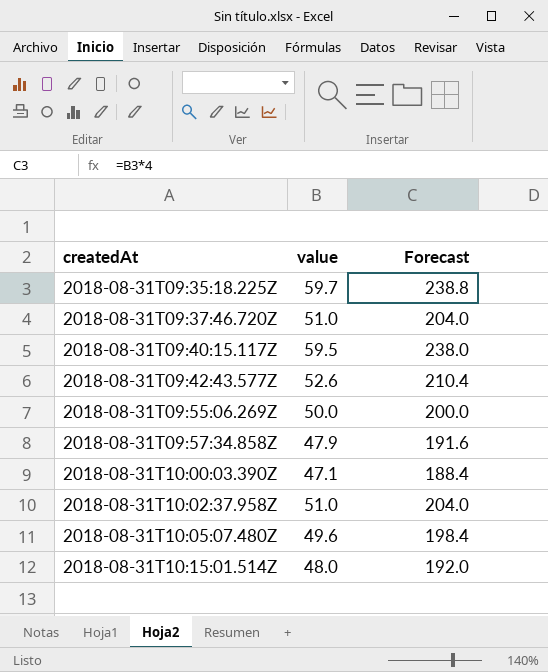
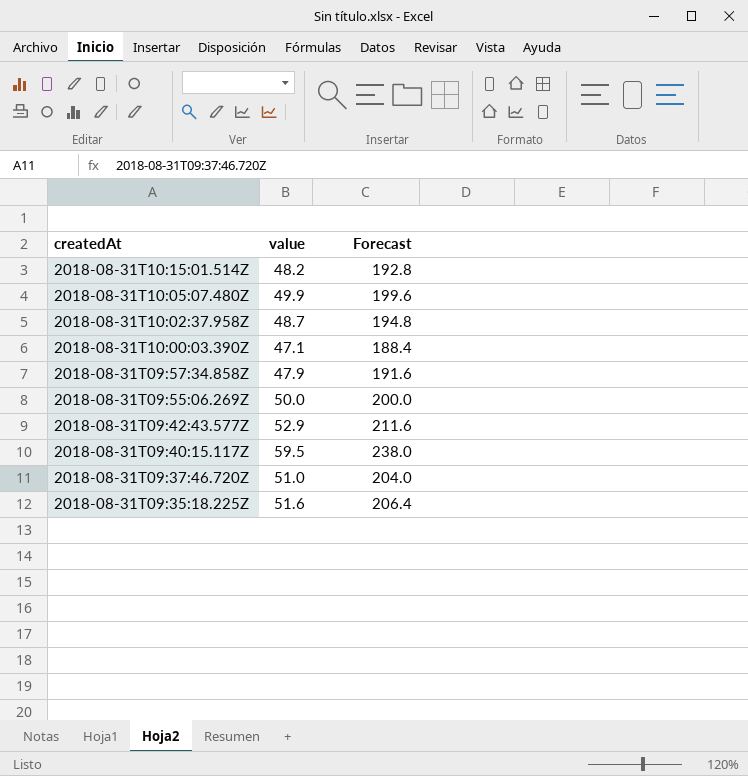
row order: createdAt ascending -> createdAt descending
2018-08-31T10:15:01.514Z | value: 48.0 -> 48.2
2018-08-31T10:15:01.514Z | Forecast: 192.0 -> 192.8
2018-08-31T10:05:07.480Z | value: 49.6 -> 49.9
2018-08-31T10:05:07.480Z | Forecast: 198.4 -> 199.6
2018-08-31T10:02:37.958Z | value: 51.0 -> 48.7
2018-08-31T10:02:37.958Z | Forecast: 204.0 -> 194.8
2018-08-31T09:42:43.577Z | value: 52.6 -> 52.9
2018-08-31T09:42:43.577Z | Forecast: 210.4 -> 211.6
2018-08-31T09:35:18.225Z | value: 59.7 -> 51.6
2018-08-31T09:35:18.225Z | Forecast: 238.8 -> 206.4

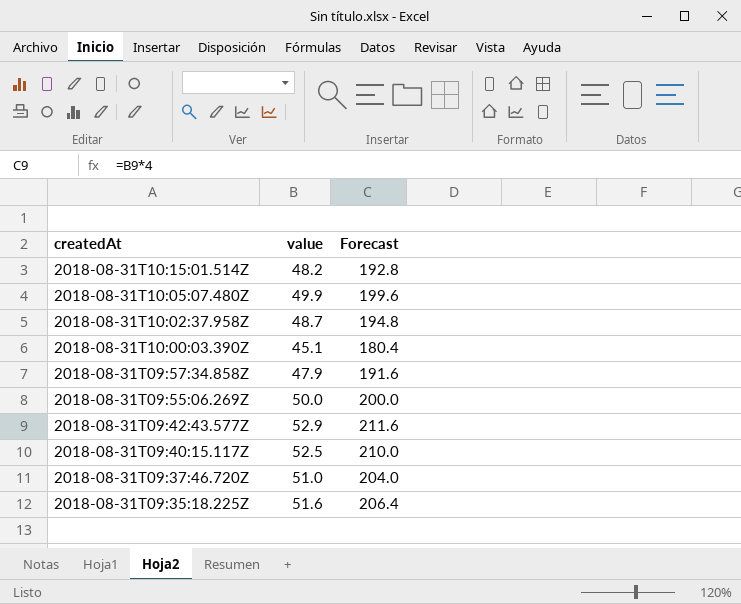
2018-08-31T10:00:03.390Z | value: 47.1 -> 45.1
2018-08-31T10:00:03.390Z | Forecast: 188.4 -> 180.4
2018-08-31T09:40:15.117Z | value: 59.5 -> 52.5
2018-08-31T09:40:15.117Z | Forecast: 238.0 -> 210.0

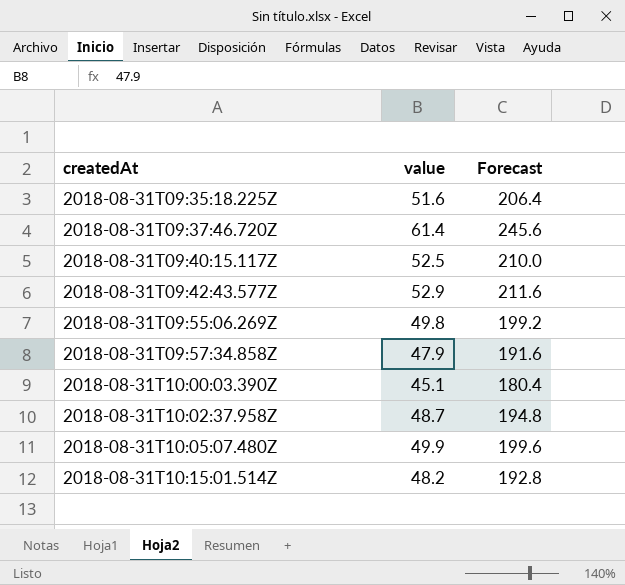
row order: createdAt descending -> createdAt ascending
2018-08-31T09:37:46.720Z | value: 51.0 -> 61.4
2018-08-31T09:37:46.720Z | Forecast: 204.0 -> 245.6
2018-08-31T09:55:06.269Z | value: 50.0 -> 49.8
2018-08-31T09:55:06.269Z | Forecast: 200.0 -> 199.2

